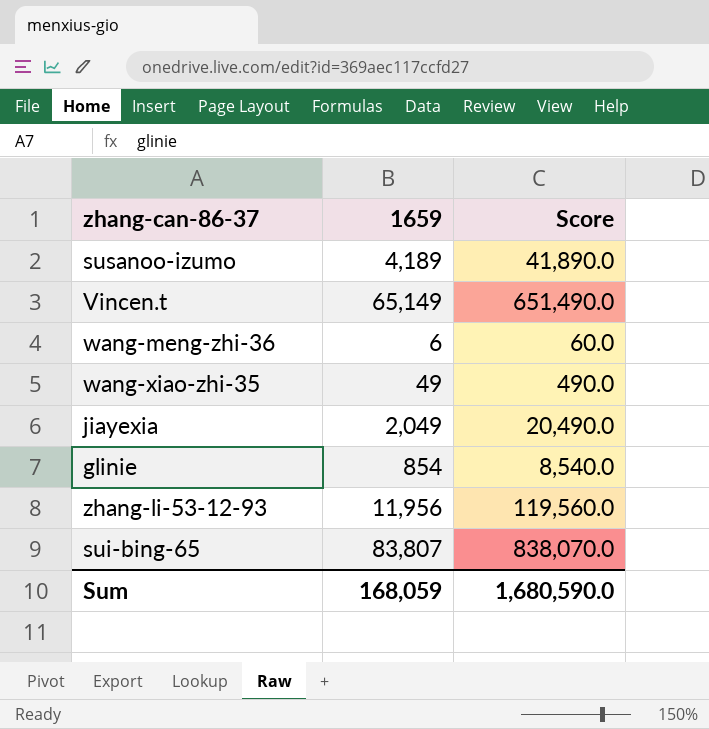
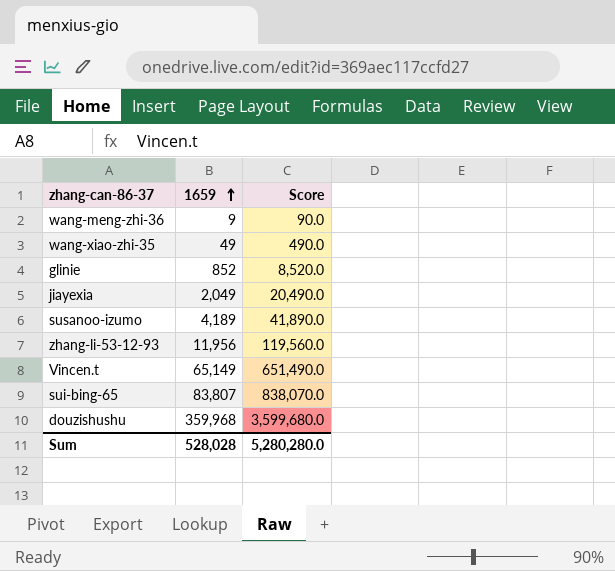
row order: none -> 1659 ascending
wang-meng-zhi-36 | 1659: 6 -> 9
wang-meng-zhi-36 | Score: 60.0 -> 90.0
glinie | 1659: 854 -> 852
glinie | Score: 8,540.0 -> 8,520.0
row douzishushu: none -> 359,968 | 3,599,680.0
Sum | 1659: 168,059 -> 528,028
Sum | Score: 1,680,590.0 -> 5,280,280.0

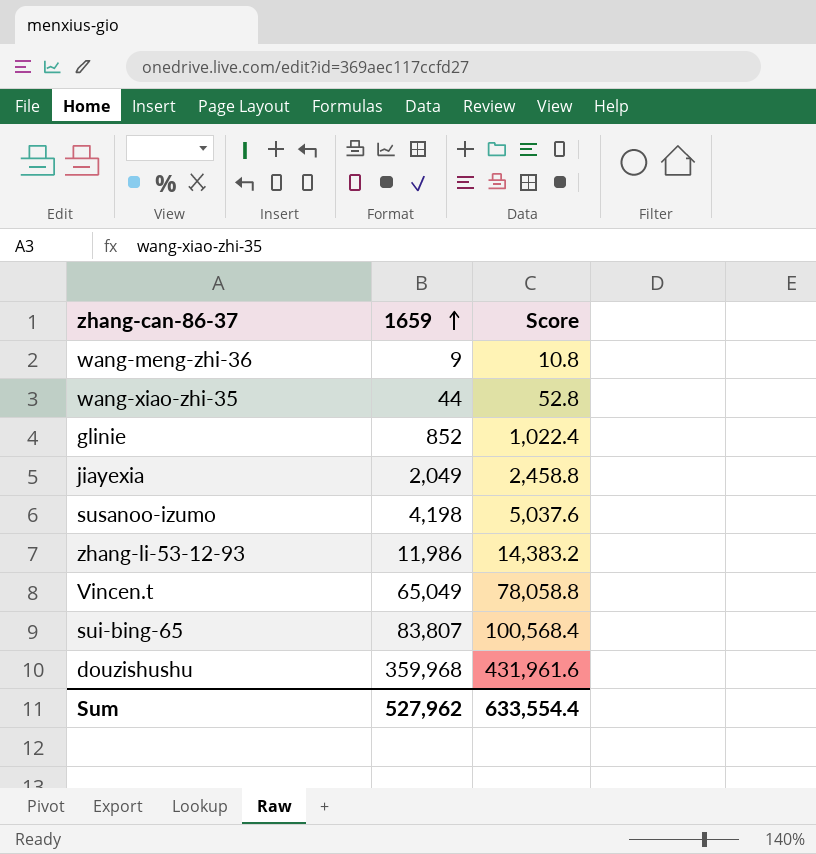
column Score | formula: [1659] * 10 -> [1659] * 1.2
wang-xiao-zhi-35 | 1659: 49 -> 44
susanoo-izumo | 1659: 4,189 -> 4,198
zhang-li-53-12-93 | 1659: 11,956 -> 11,986
Vincen.t | 1659: 65,149 -> 65,049
Sum | 1659: 528,028 -> 527,962
Sum | Score: 5,280,280.0 -> 633,554.4

